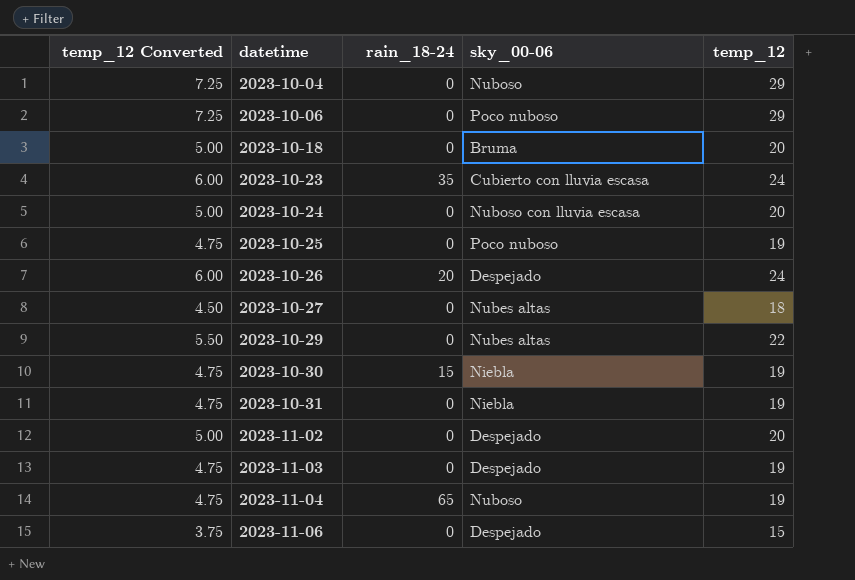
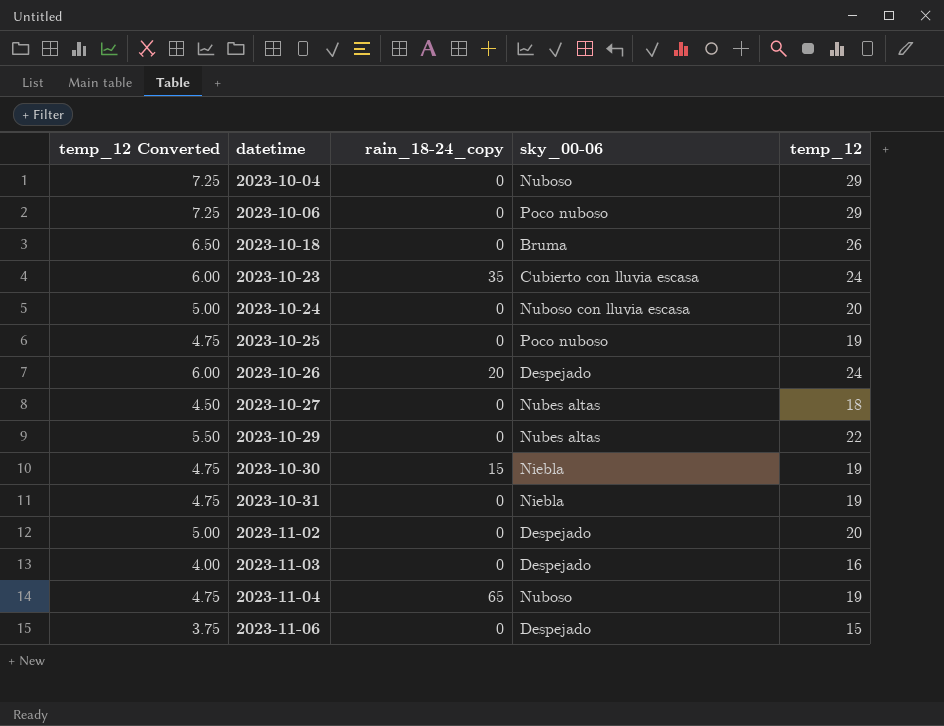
column name: rain_18-24 -> rain_18-24_copy
2023-10-18 | temp_12 Converted: 5.00 -> 6.50
2023-10-18 | temp_12: 20 -> 26
2023-11-03 | temp_12 Converted: 4.75 -> 4.00
2023-11-03 | temp_12: 19 -> 16

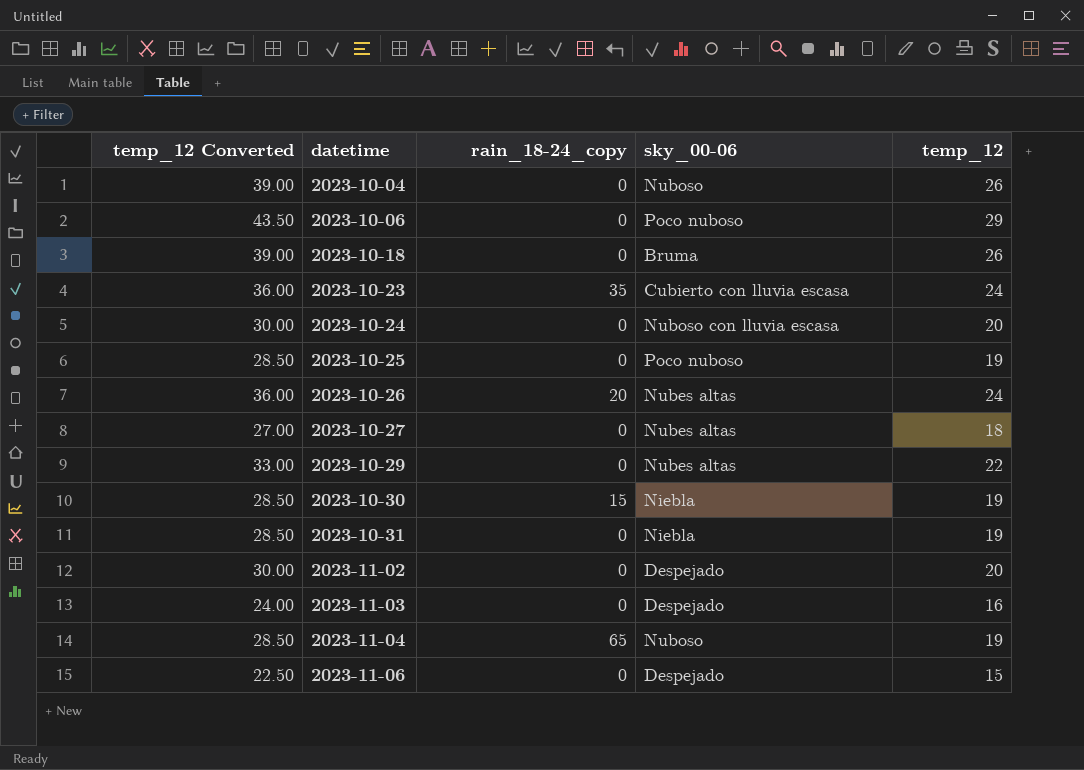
column temp_12 Converted | formula: [temp_12] * 0.25 -> [temp_12] * 1.5
2023-10-04 | temp_12: 29 -> 26
2023-10-26 | sky_00-06: Despejado -> Nubes altas

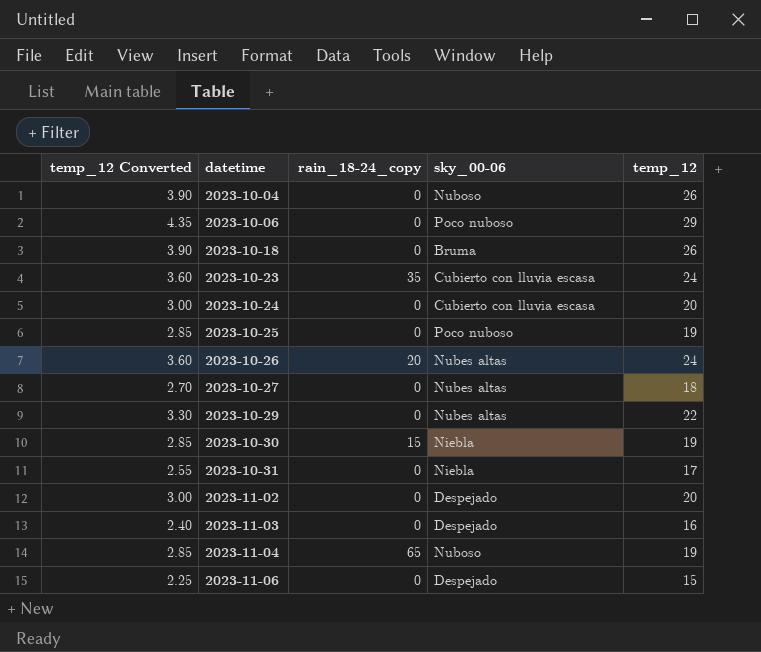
column temp_12 Converted | formula: [temp_12] * 1.5 -> [temp_12] * 0.15
2023-10-24 | sky_00-06: Nuboso con lluvia escasa -> Cubierto con lluvia escasa
2023-10-31 | temp_12: 19 -> 17

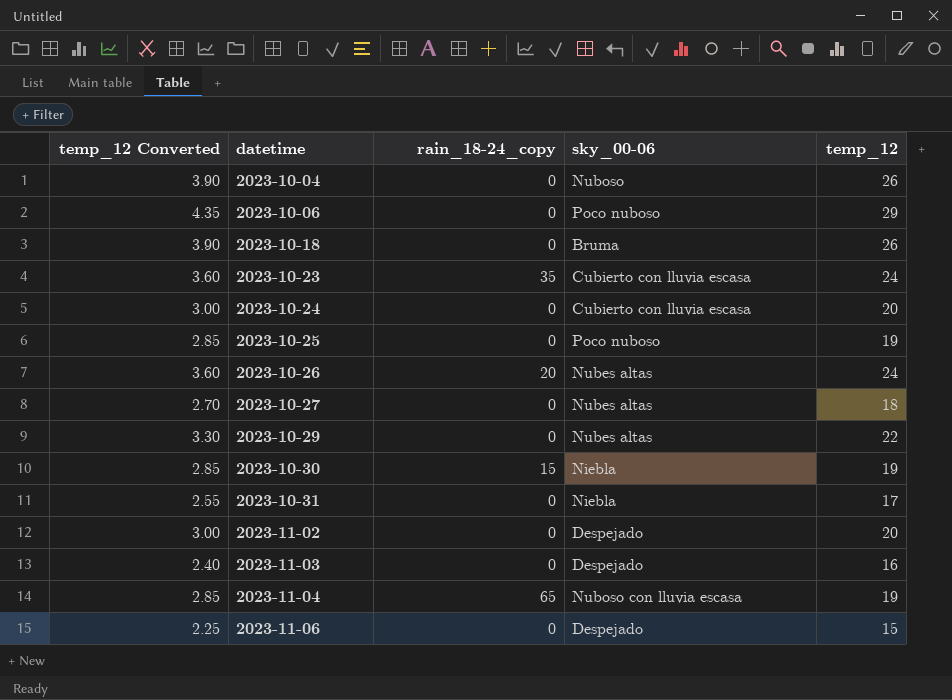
2023-11-04 | sky_00-06: Nuboso -> Nuboso con lluvia escasa

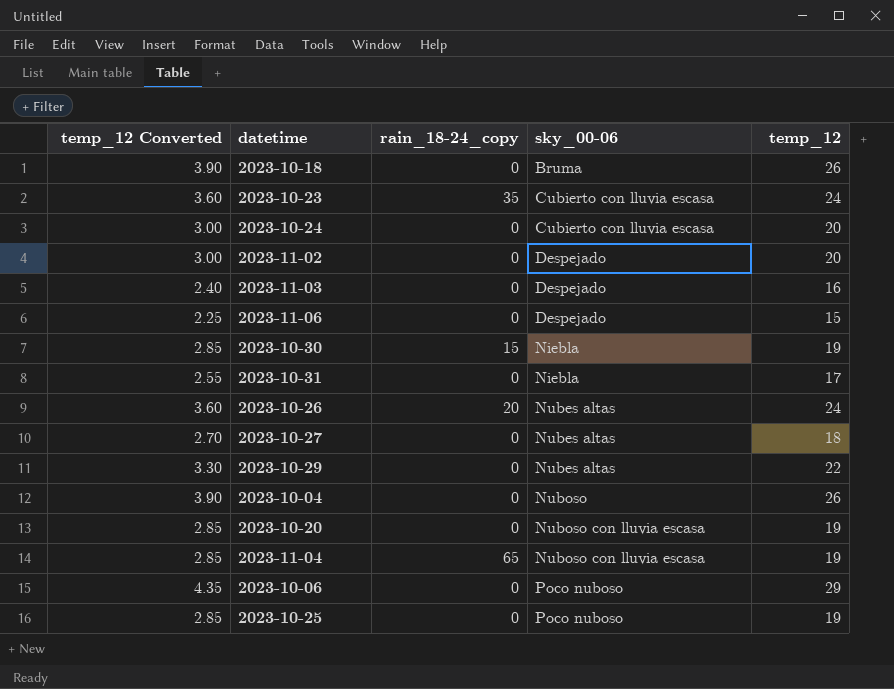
row order: datetime ascending -> sky_00-06 ascending
row 2023-10-20: none -> 2.85 | 0 | Nuboso con lluvia escasa | 19

